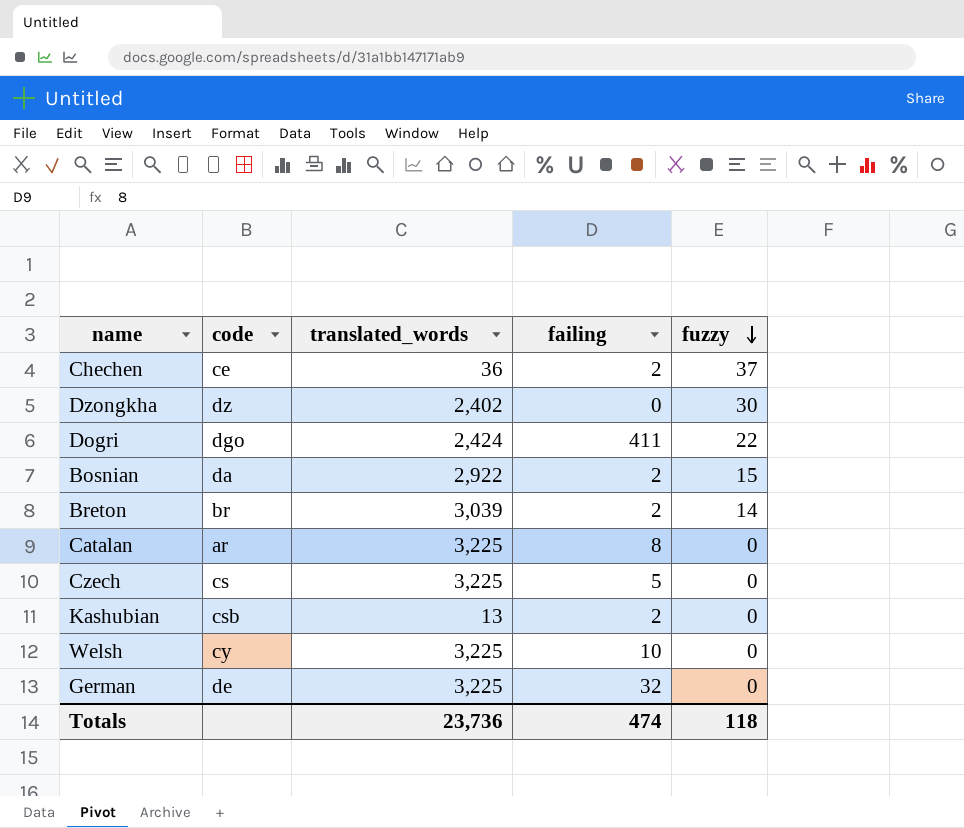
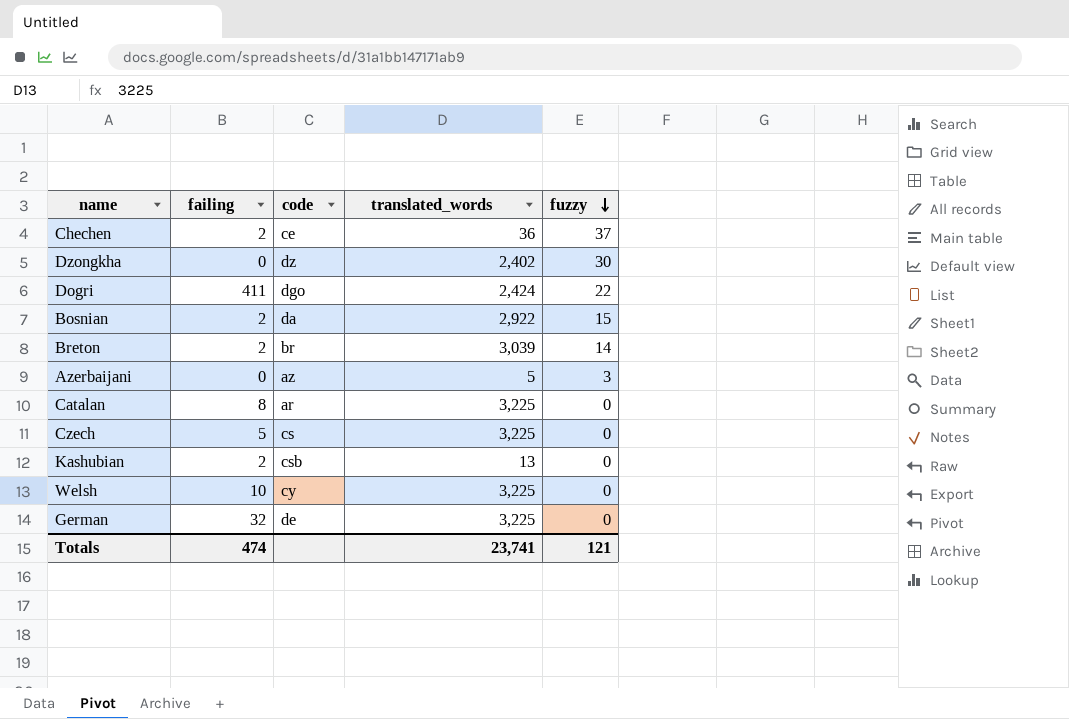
column failing | position: 4 -> 2
row Azerbaijani: none -> 0 | az | 5 | 3
Totals | translated_words: 23,736 -> 23,741
Totals | fuzzy: 118 -> 121

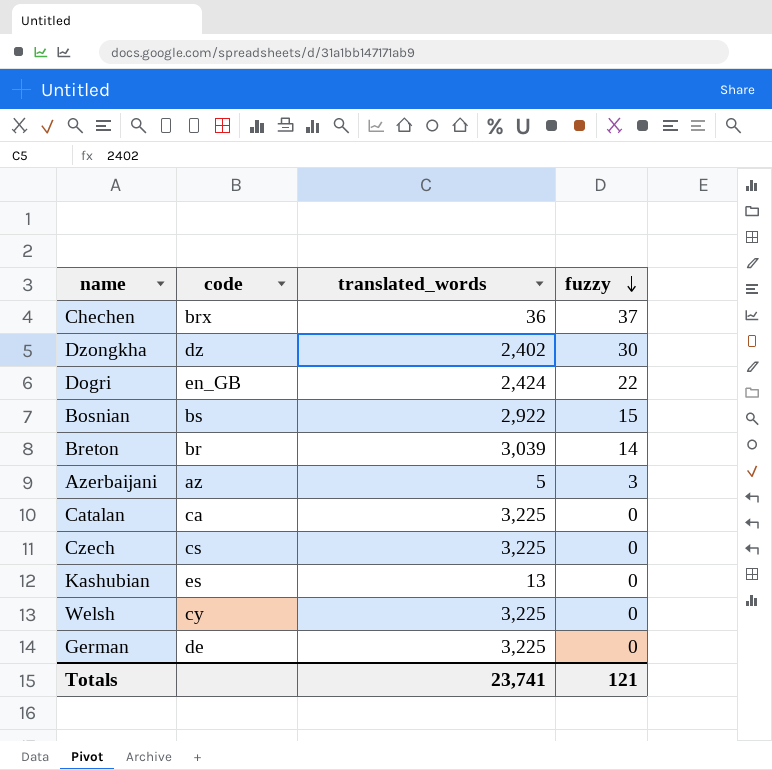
column failing | position: 2 -> none
Chechen | code: ce -> brx
Dogri | code: dgo -> en_GB
Bosnian | code: da -> bs
Catalan | code: ar -> ca
Kashubian | code: csb -> es

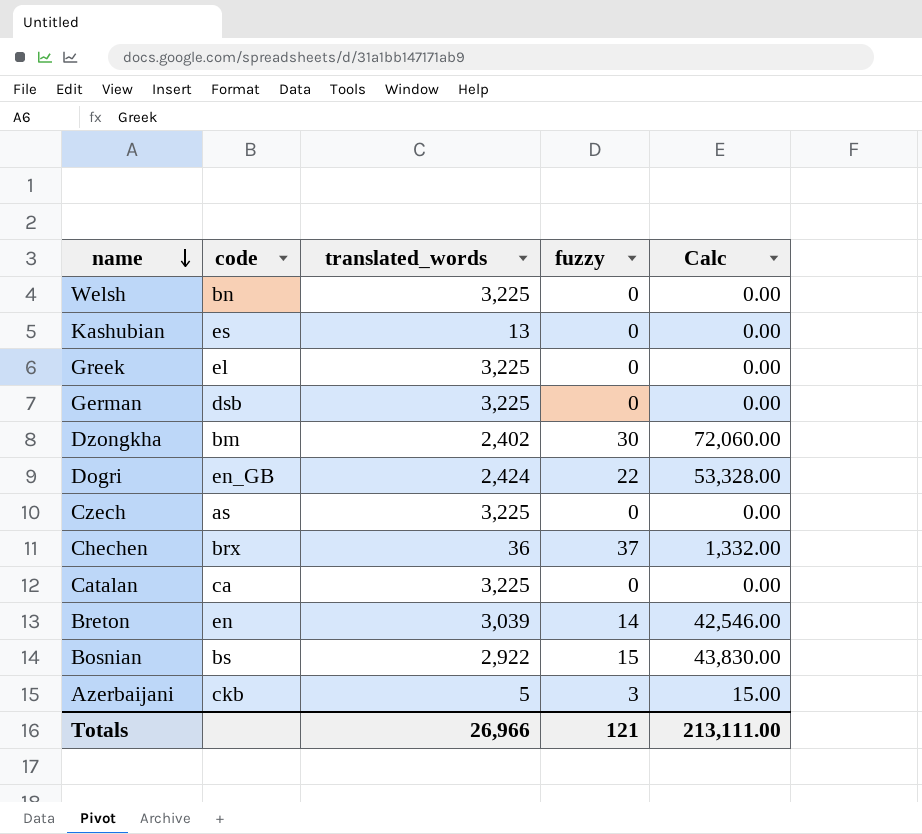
row order: fuzzy descending -> name descending
column Calc | formula: none -> [translated_words] * [fuzzy]
Welsh | code: cy -> bn
row Greek: none -> el | 3,225 | 0 | 0.00
German | code: de -> dsb
Dzongkha | code: dz -> bm
Czech | code: cs -> as
Breton | code: br -> en
Azerbaijani | code: az -> ckb
Totals | translated_words: 23,741 -> 26,966

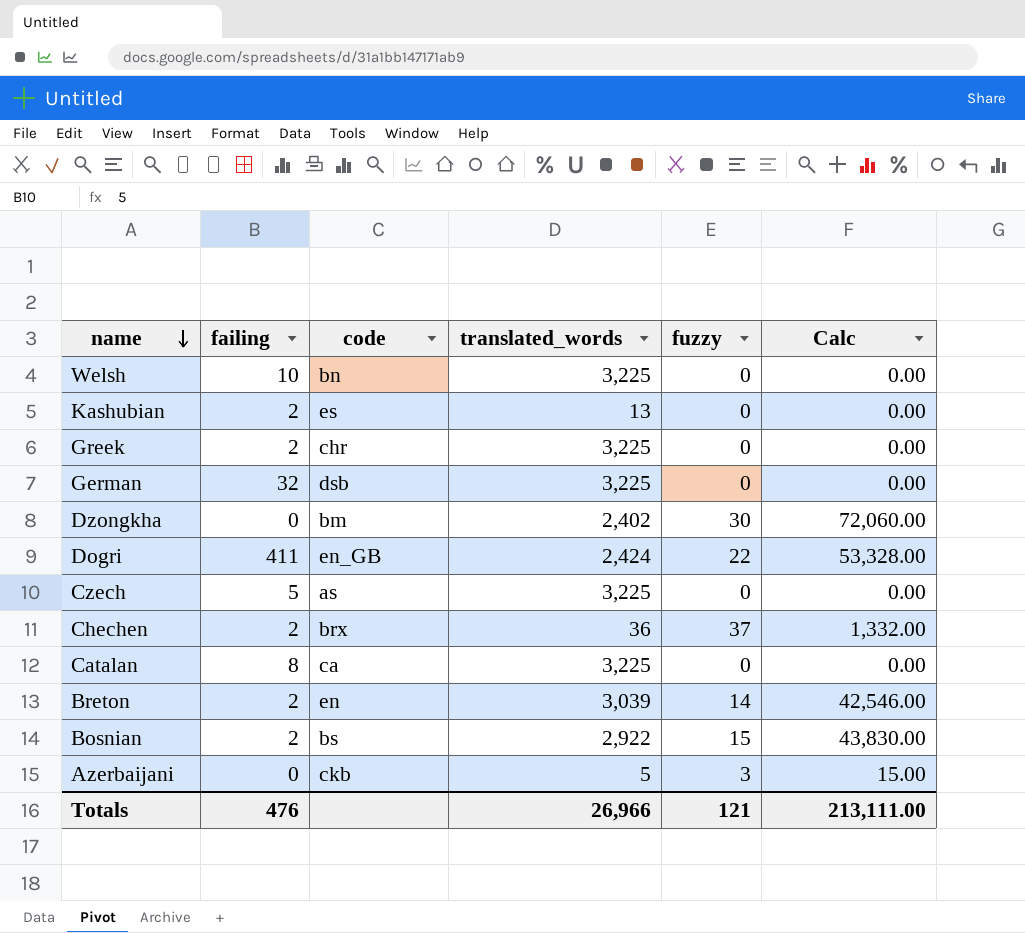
column failing | position: none -> 2
Greek | code: el -> chr

